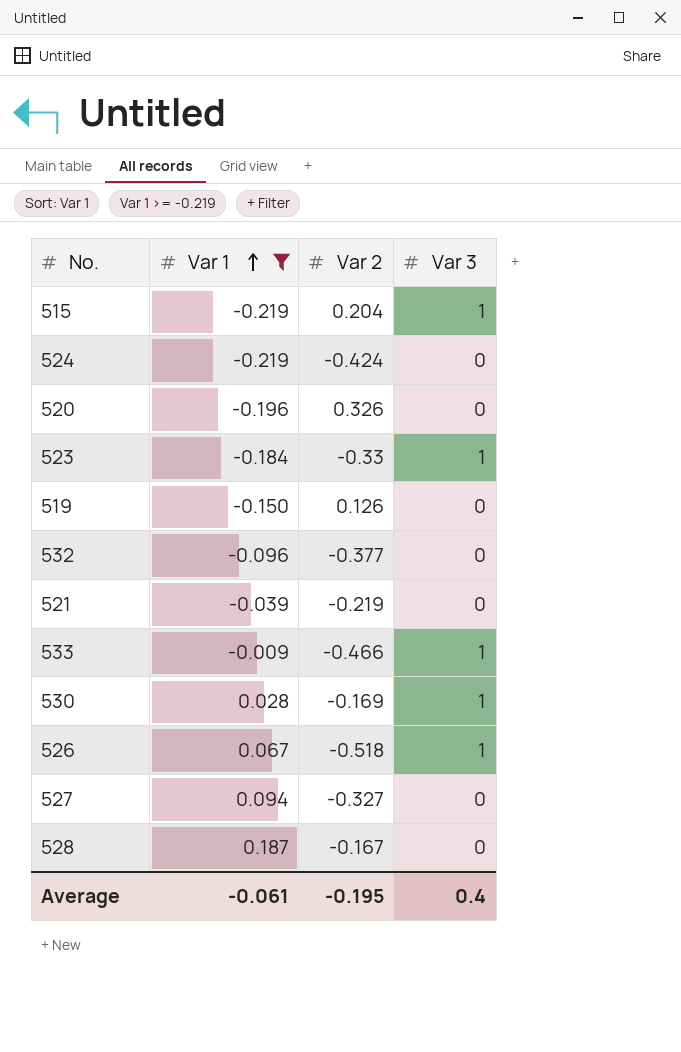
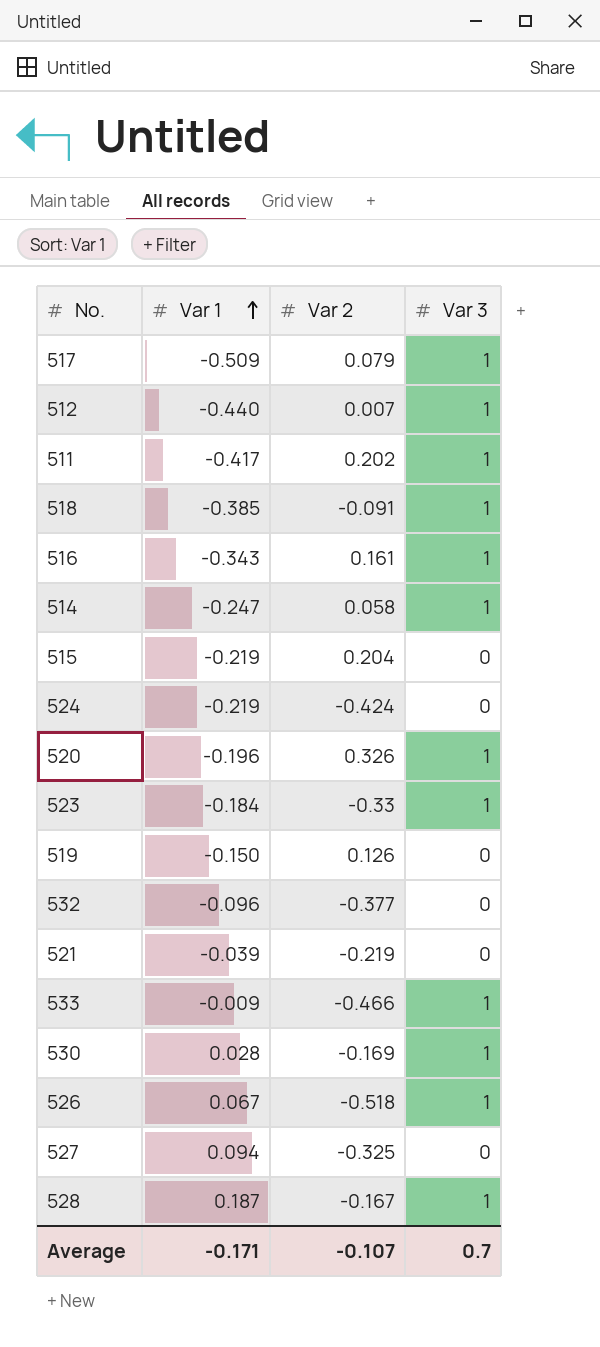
filter: Var 1 >= -0.219 -> none
515 | Var 3: 1 -> 0
520 | Var 3: 0 -> 1
527 | Var 2: -0.327 -> -0.325
528 | Var 3: 0 -> 1
Average | Var 1: -0.061 -> -0.171
Average | Var 2: -0.195 -> -0.107
Average | Var 3: 0.4 -> 0.7

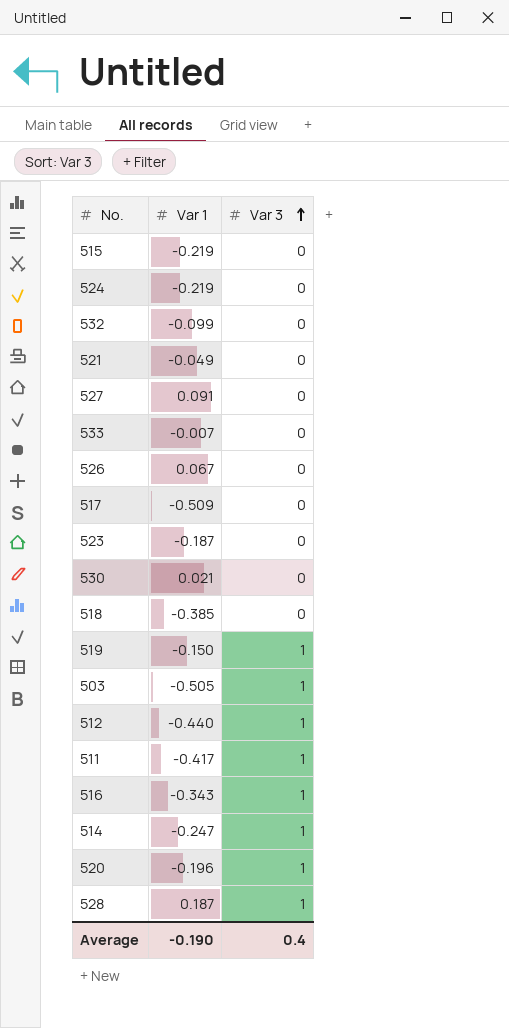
row order: Var 1 ascending -> Var 3 ascending
column Var 2 | position: 3 -> none
532 | Var 1: -0.096 -> -0.099
521 | Var 1: -0.039 -> -0.049
527 | Var 1: 0.094 -> 0.091
533 | Var 1: -0.009 -> -0.007
533 | Var 3: 1 -> 0
526 | Var 3: 1 -> 0
517 | Var 3: 1 -> 0
523 | Var 1: -0.184 -> -0.187
523 | Var 3: 1 -> 0
530 | Var 1: 0.028 -> 0.021
530 | Var 3: 1 -> 0
518 | Var 3: 1 -> 0
519 | Var 3: 0 -> 1
row 503: none -> -0.505 | 1
Average | Var 1: -0.171 -> -0.190
Average | Var 3: 0.7 -> 0.4

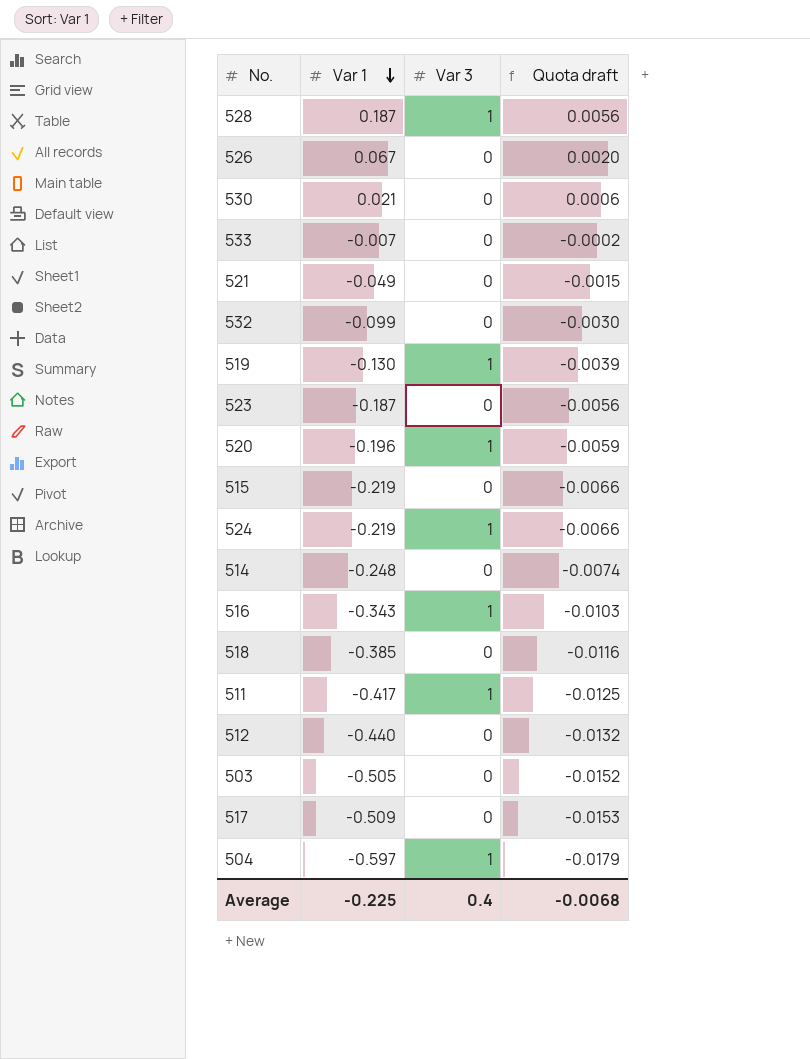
row order: Var 3 ascending -> Var 1 descending
column Quota draft | formula: none -> [Var 1] * 0.03
row 527: 0.091 | 0 -> none
519 | Var 1: -0.150 -> -0.130
524 | Var 3: 0 -> 1
514 | Var 1: -0.247 -> -0.248
514 | Var 3: 1 -> 0
512 | Var 3: 1 -> 0
503 | Var 3: 1 -> 0
row 504: none -> -0.597 | 1 | -0.0179
Average | Var 1: -0.190 -> -0.225

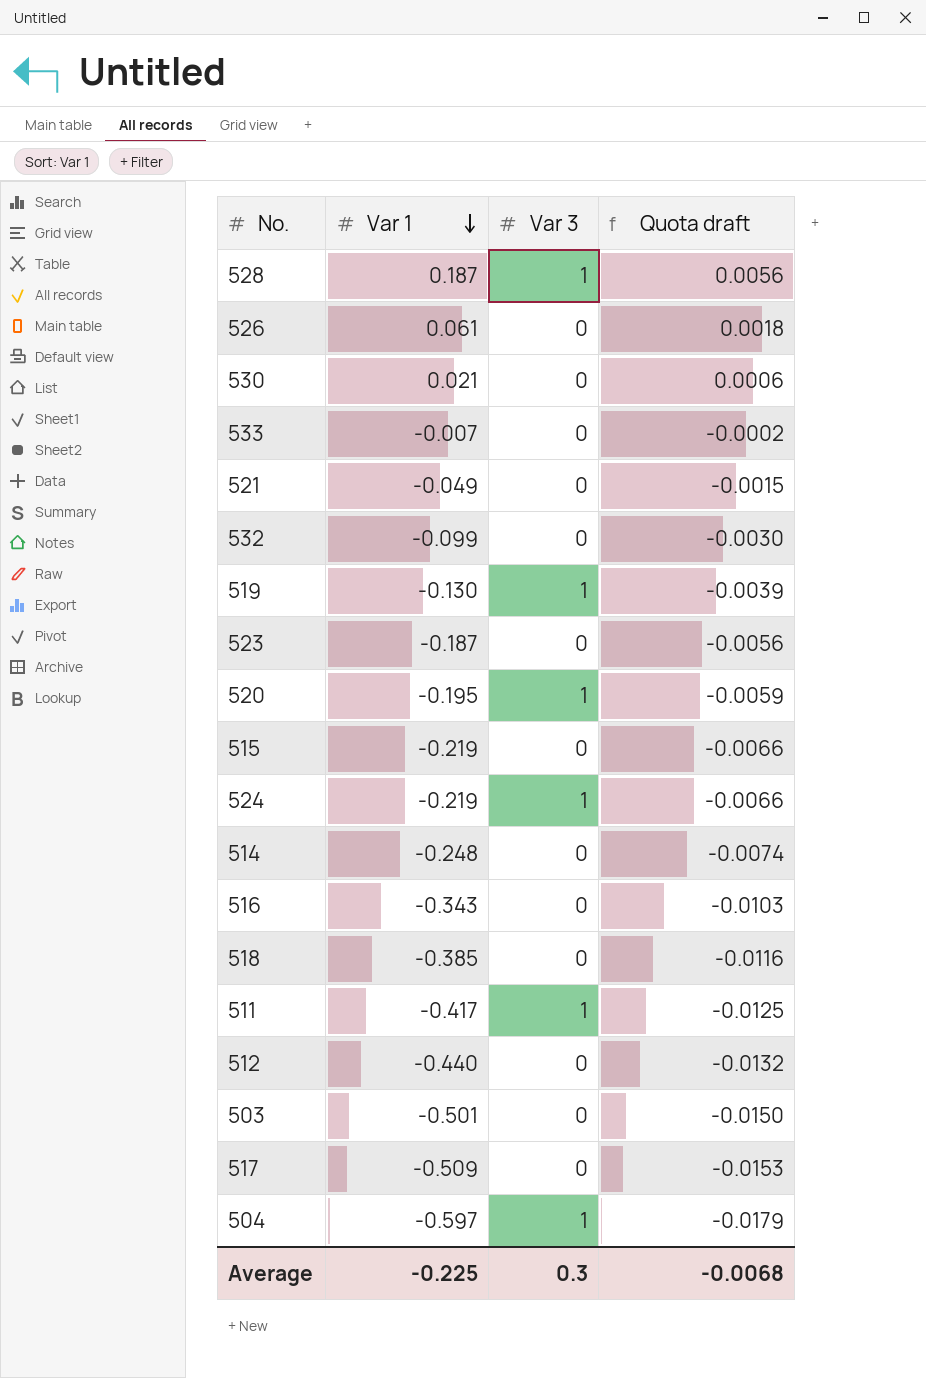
526 | Var 1: 0.067 -> 0.061
526 | Quota draft: 0.0020 -> 0.0018
520 | Var 1: -0.196 -> -0.195
516 | Var 3: 1 -> 0
503 | Var 1: -0.505 -> -0.501
503 | Quota draft: -0.0152 -> -0.0150
Average | Var 3: 0.4 -> 0.3

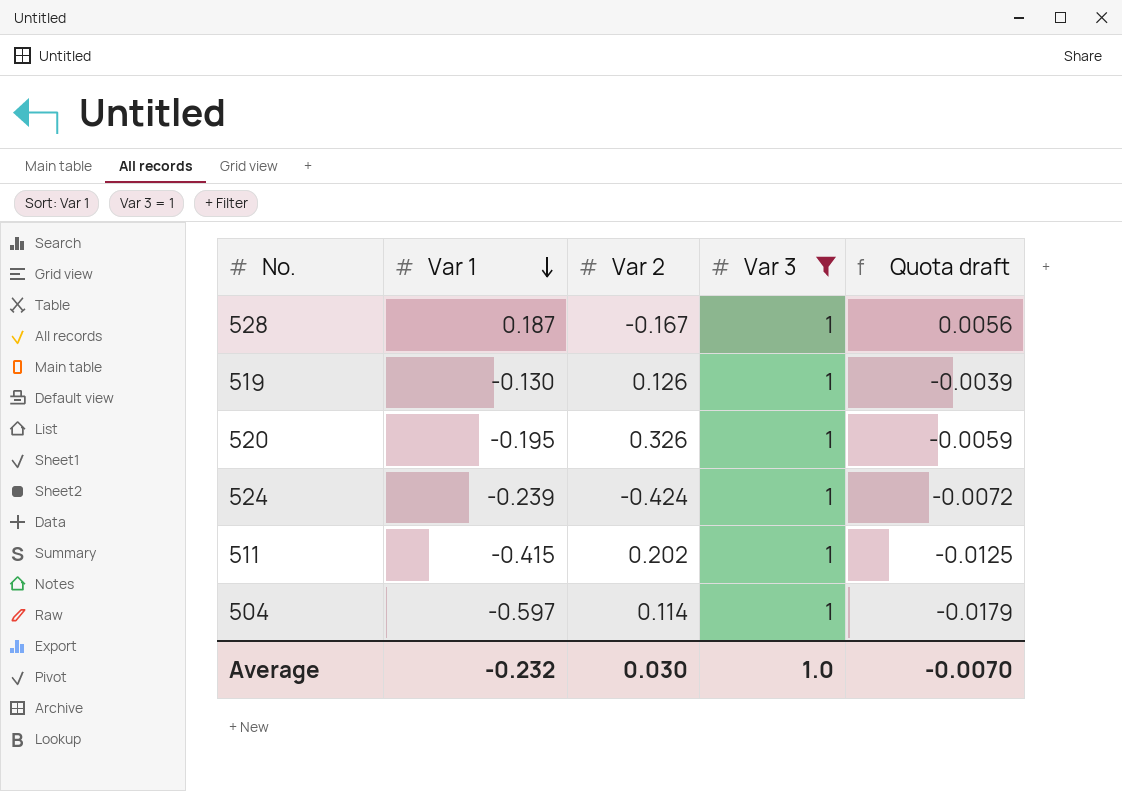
filter: none -> Var 3 = 1
column Var 2 | position: none -> 3
524 | Var 1: -0.219 -> -0.239
524 | Quota draft: -0.0066 -> -0.0072
511 | Var 1: -0.417 -> -0.415
Average | Var 1: -0.225 -> -0.232
Average | Var 3: 0.3 -> 1.0
Average | Quota draft: -0.0068 -> -0.0070

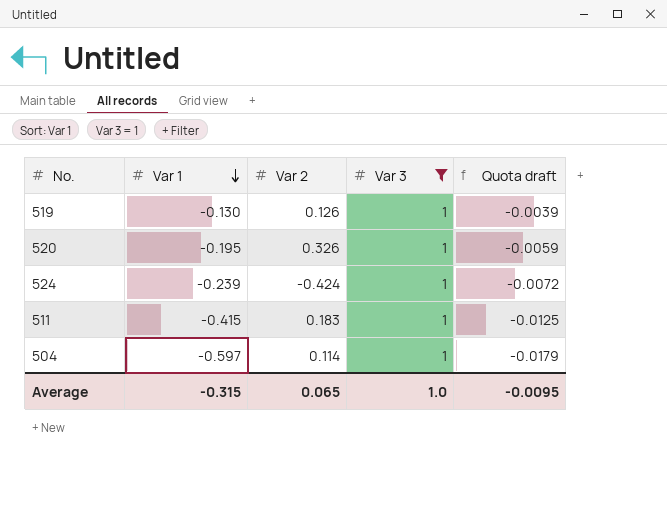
row 528: 0.187 | -0.167 | 1 | 0.0056 -> none
511 | Var 2: 0.202 -> 0.183
Average | Var 1: -0.232 -> -0.315
Average | Var 2: 0.030 -> 0.065
Average | Quota draft: -0.0070 -> -0.0095

